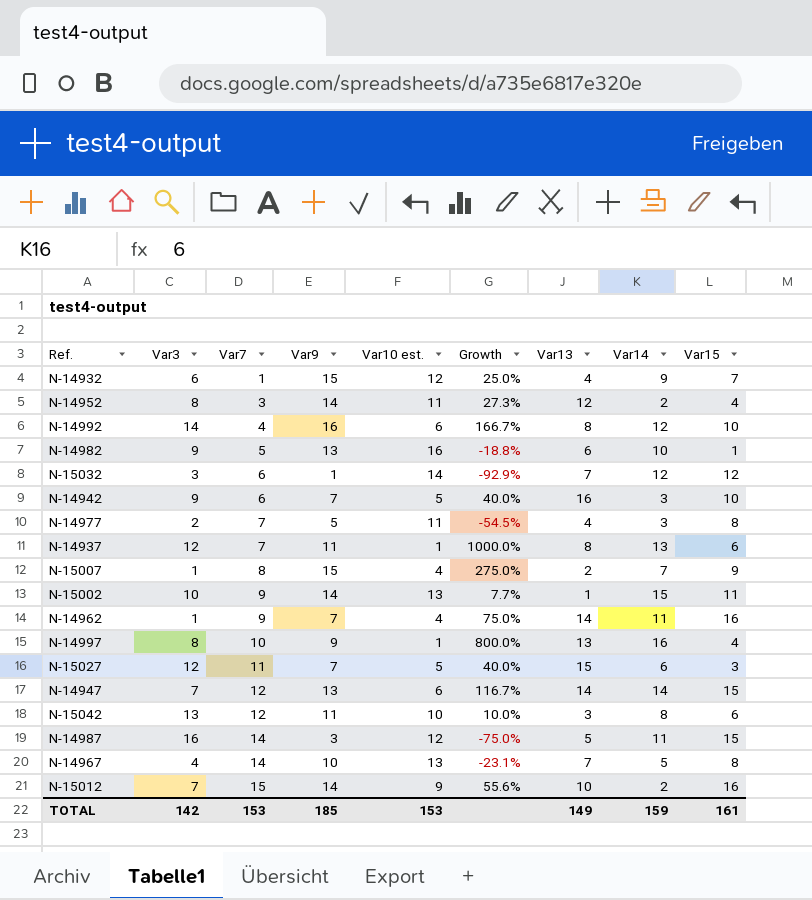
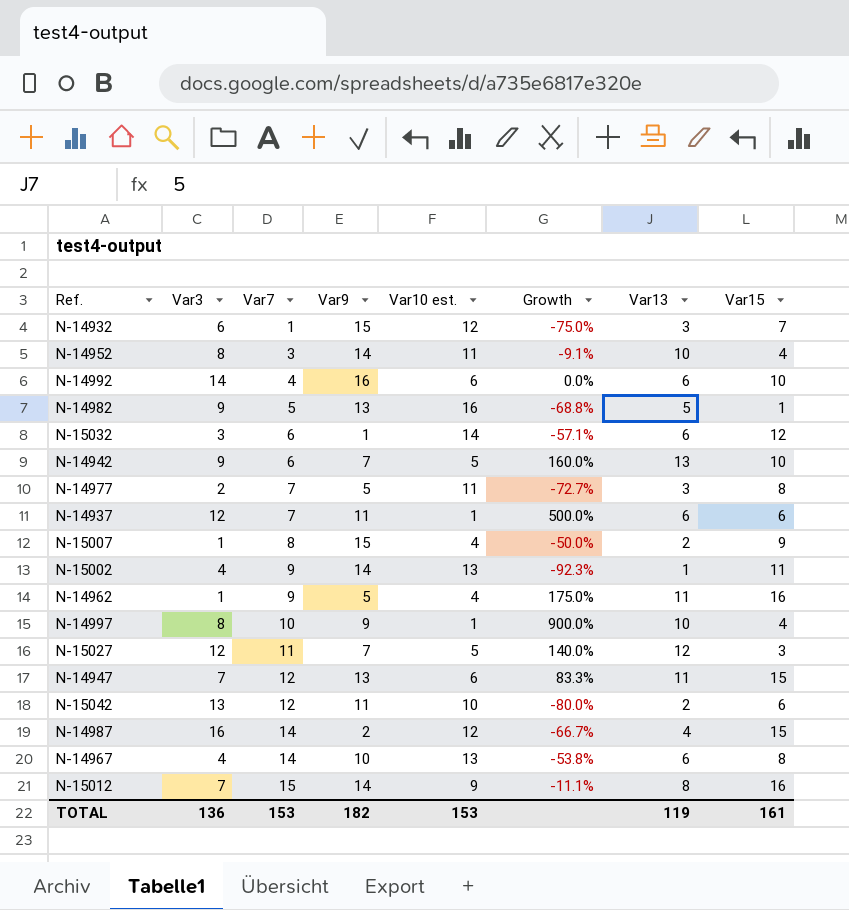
column Var14 | position: 8 -> none
column Growth | formula: ([Var9] - [Var10 est.]) / [Var10 est.] -> ([Var13] - [Var10 est.]) / [Var10 est.]
N-14932 | Var13: 4 -> 3
N-14952 | Var13: 12 -> 10
N-14992 | Var13: 8 -> 6
N-14982 | Var13: 6 -> 5
N-15032 | Var13: 7 -> 6
N-14942 | Var13: 16 -> 13
N-14977 | Var13: 4 -> 3
N-14937 | Var13: 8 -> 6
N-15002 | Var3: 10 -> 4
N-14962 | Var9: 7 -> 5
N-14962 | Var13: 14 -> 11
N-14997 | Var13: 13 -> 10
N-15027 | Var13: 15 -> 12
N-14947 | Var13: 14 -> 11
N-15042 | Var13: 3 -> 2
N-14987 | Var9: 3 -> 2
N-14987 | Var13: 5 -> 4
N-14967 | Var13: 7 -> 6
N-15012 | Var13: 10 -> 8
TOTAL | Var3: 142 -> 136
TOTAL | Var9: 185 -> 182
TOTAL | Var13: 149 -> 119

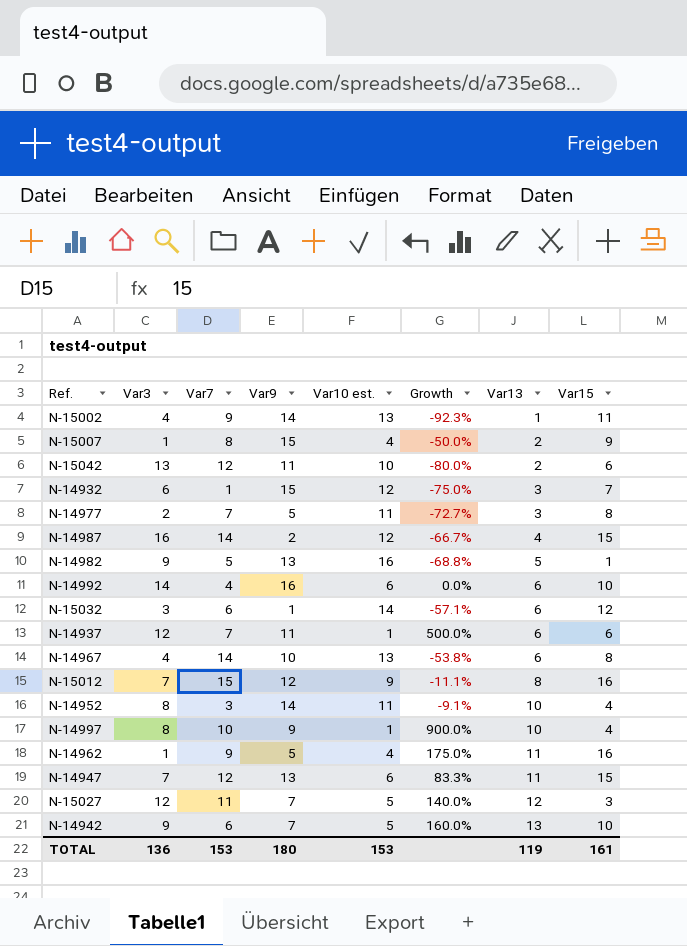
row order: Var7 ascending -> Var13 ascending
N-15012 | Var9: 14 -> 12
TOTAL | Var9: 182 -> 180

